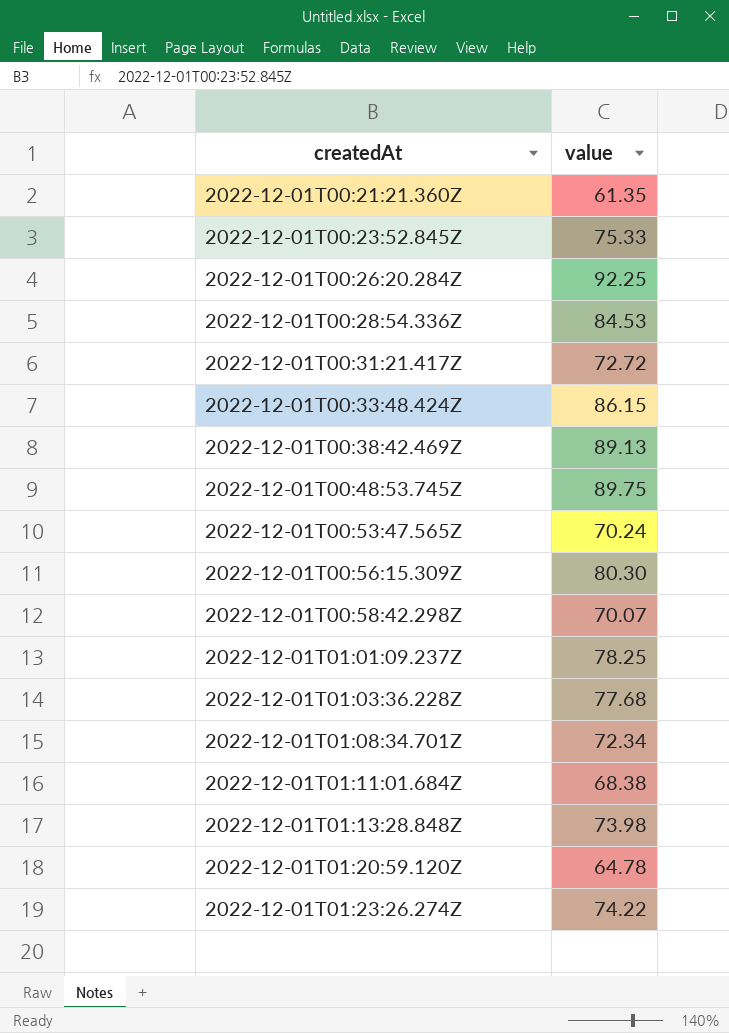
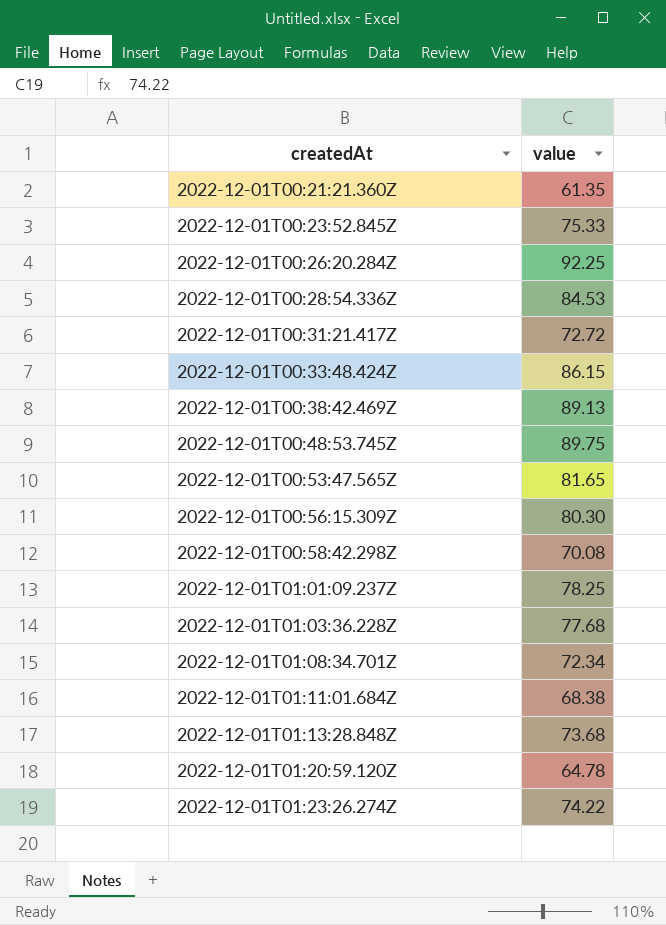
2022-12-01T00:53:47.565Z | value: 70.24 -> 81.65
2022-12-01T00:58:42.298Z | value: 70.07 -> 70.08
2022-12-01T01:13:28.848Z | value: 73.98 -> 73.68

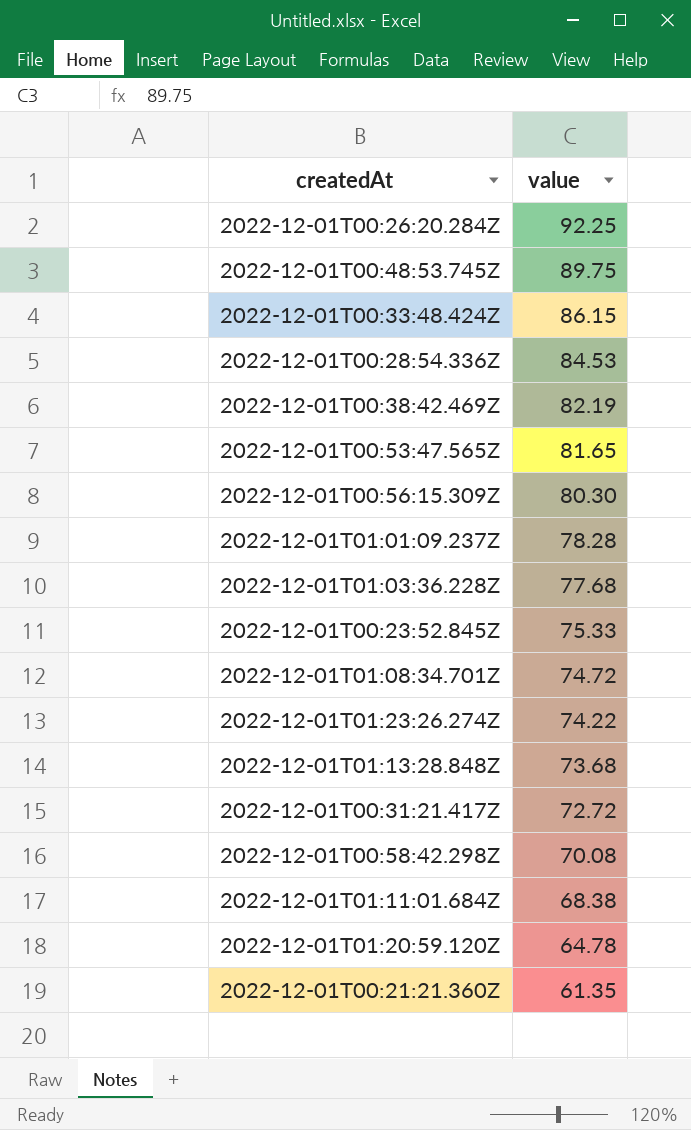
row order: createdAt ascending -> value descending
2022-12-01T00:38:42.469Z | value: 89.13 -> 82.19
2022-12-01T01:01:09.237Z | value: 78.25 -> 78.28
2022-12-01T01:08:34.701Z | value: 72.34 -> 74.72

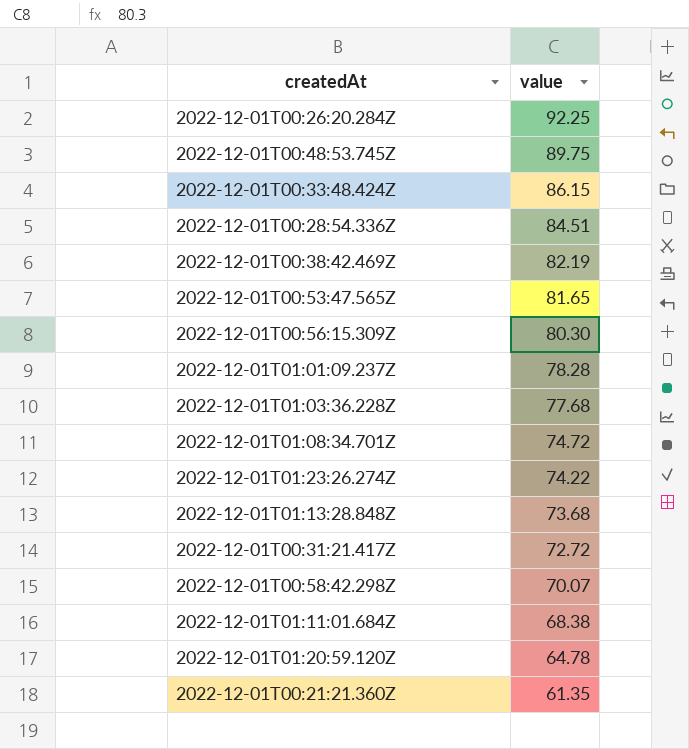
row 2022-12-01T00:23:52.845Z: 75.33 -> none
2022-12-01T00:28:54.336Z | value: 84.53 -> 84.51
2022-12-01T00:58:42.298Z | value: 70.08 -> 70.07

